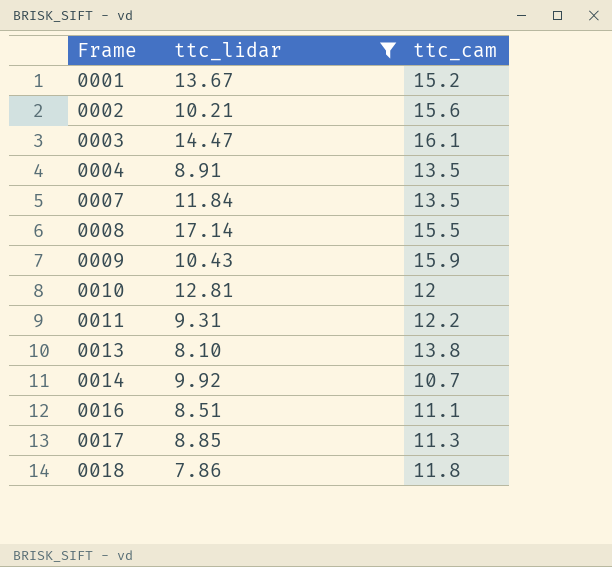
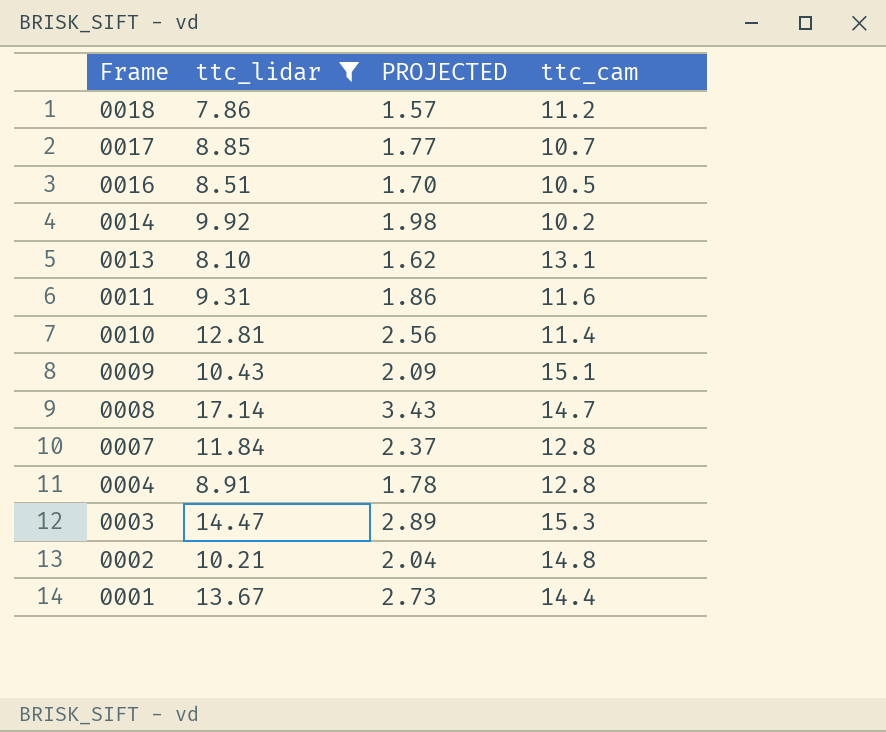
row order: Frame ascending -> Frame descending
column PROJECTED | formula: none -> [ttc_lidar] * 0.2
0018 | ttc_cam: 11.8 -> 11.2
0017 | ttc_cam: 11.3 -> 10.7
0016 | ttc_cam: 11.1 -> 10.5
0014 | ttc_cam: 10.7 -> 10.2
0013 | ttc_cam: 13.8 -> 13.1
0011 | ttc_cam: 12.2 -> 11.6
0010 | ttc_cam: 12 -> 11.4
0009 | ttc_cam: 15.9 -> 15.1
0008 | ttc_cam: 15.5 -> 14.7
0007 | ttc_cam: 13.5 -> 12.8
0004 | ttc_cam: 13.5 -> 12.8
0003 | ttc_cam: 16.1 -> 15.3
0002 | ttc_cam: 15.6 -> 14.8
0001 | ttc_cam: 15.2 -> 14.4

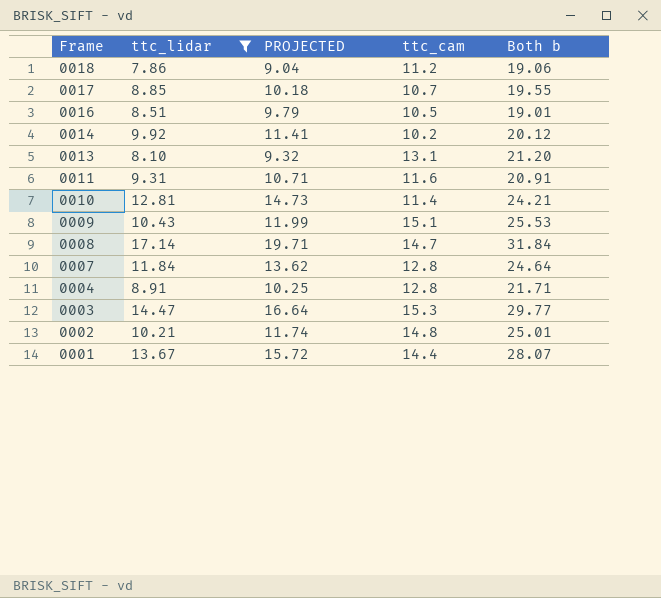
column PROJECTED | formula: [ttc_lidar] * 0.2 -> [ttc_lidar] * 1.15
column Both b | formula: none -> [ttc_lidar] + [ttc_cam]

